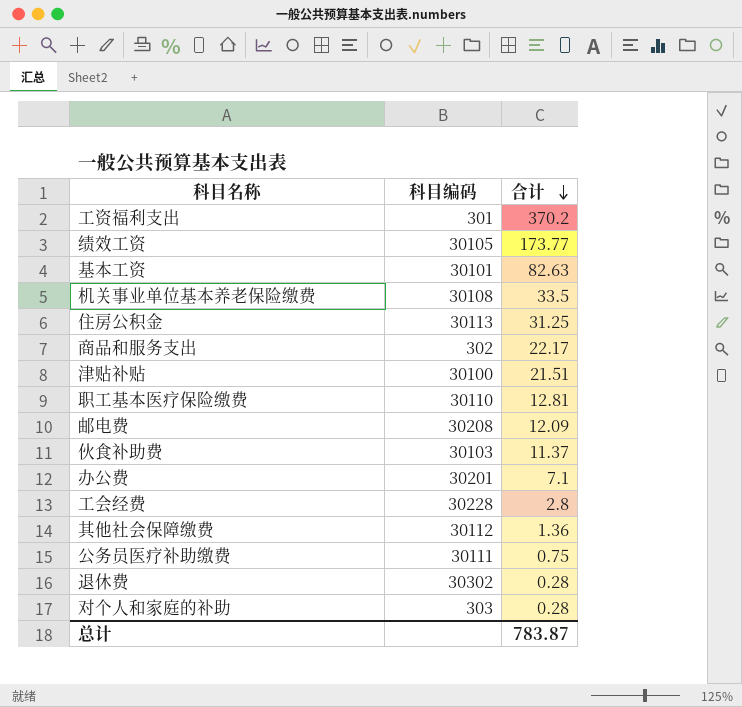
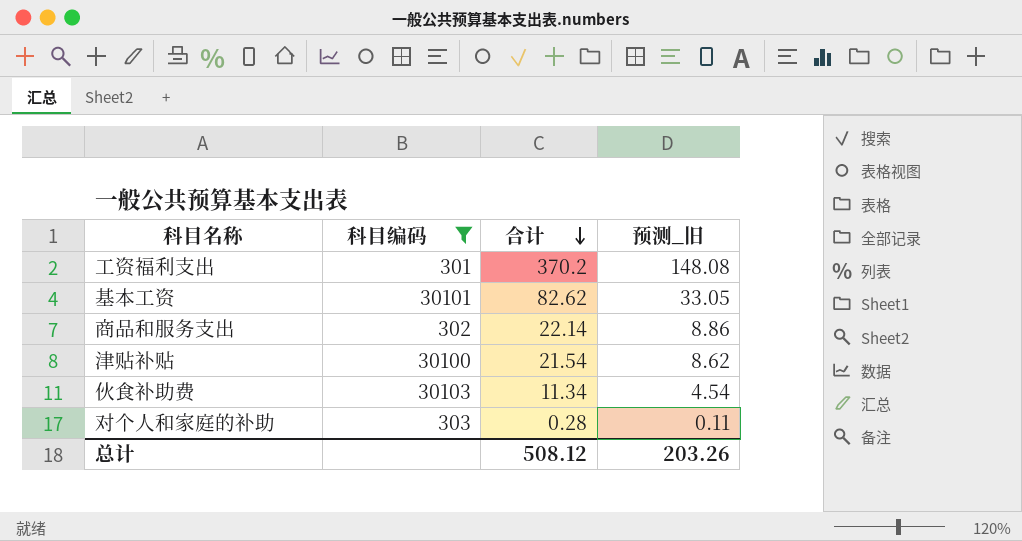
filter: none -> 科目编码 <= 30103
column 预测_旧 | formula: none -> [合计] * 0.4
基本工资 | 合计: 82.63 -> 82.62
商品和服务支出 | 合计: 22.17 -> 22.14
津贴补贴 | 合计: 21.51 -> 21.54
伙食补助费 | 合计: 11.37 -> 11.34
总计 | 合计: 783.87 -> 508.12

